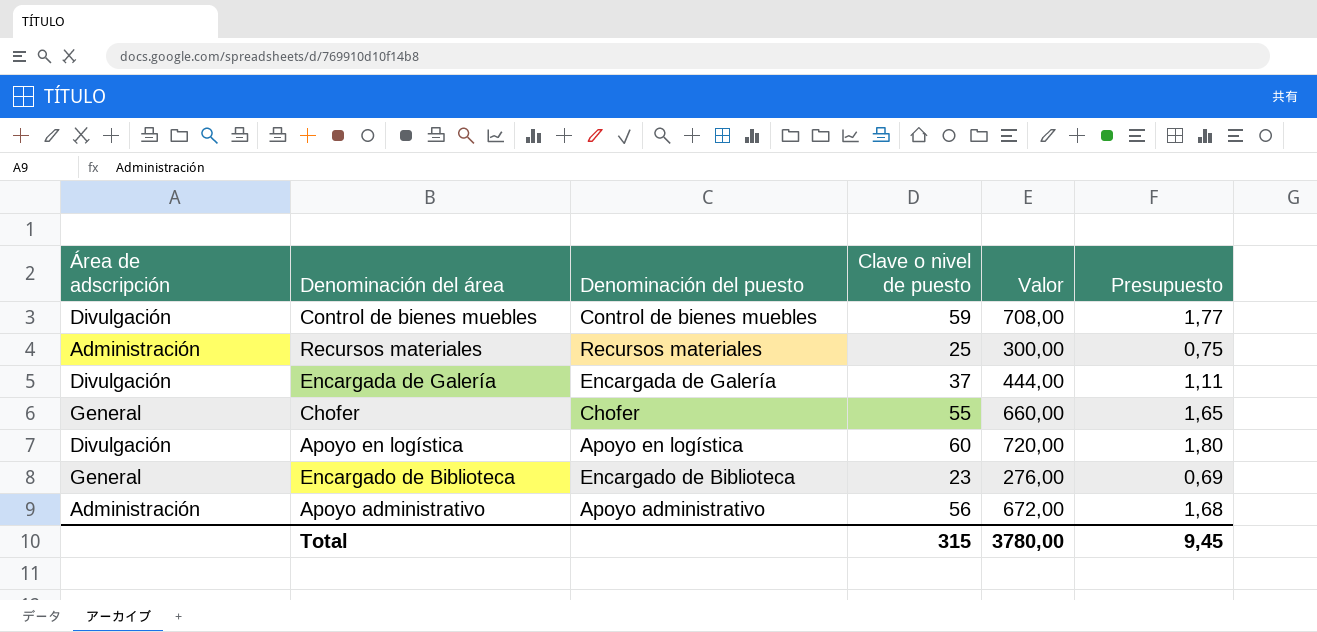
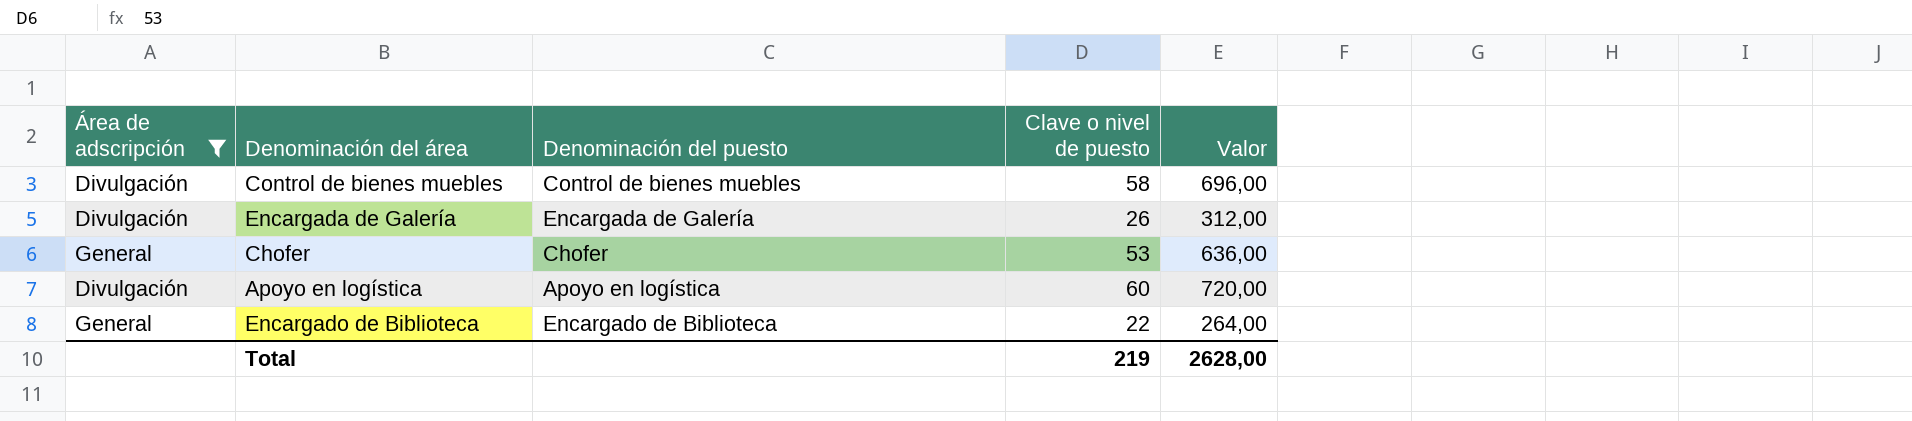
filter: none -> Área de adscripción != Administración
column Presupuesto | formula: [Clave o nivel de puesto] * 0,03 -> none
Control de bienes muebles | Clave o nivel de puesto: 59 -> 58
Control de bienes muebles | Valor: 708,00 -> 696,00
Encargada de Galería | Clave o nivel de puesto: 37 -> 26
Encargada de Galería | Valor: 444,00 -> 312,00
Chofer | Clave o nivel de puesto: 55 -> 53
Chofer | Valor: 660,00 -> 636,00
Encargado de Biblioteca | Clave o nivel de puesto: 23 -> 22
Encargado de Biblioteca | Valor: 276,00 -> 264,00
Total | Clave o nivel de puesto: 315 -> 219
Total | Valor: 3780,00 -> 2628,00

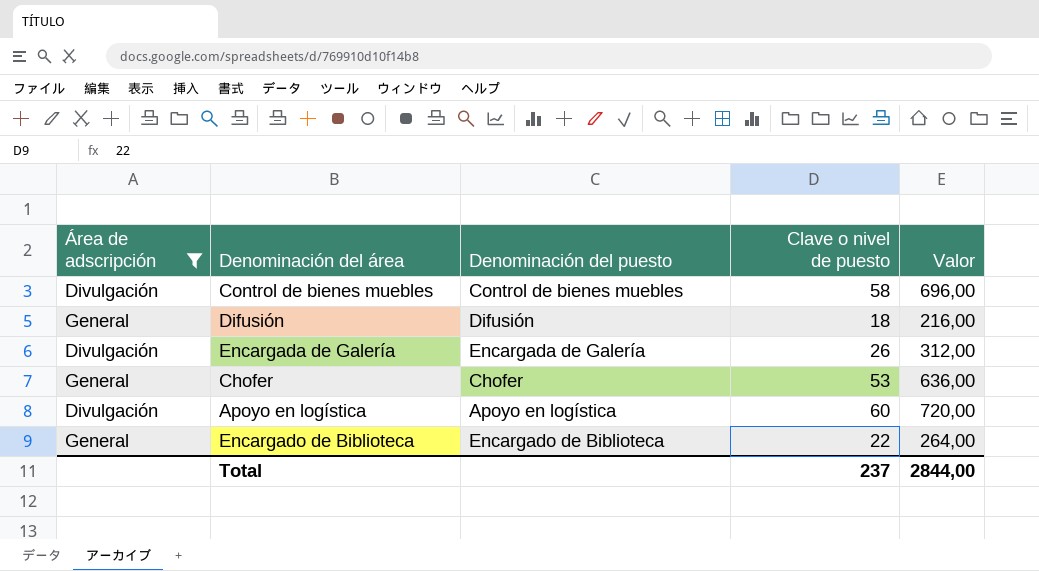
row Difusión: none -> General | Difusión | 18 | 216,00
Total | Clave o nivel de puesto: 219 -> 237
Total | Valor: 2628,00 -> 2844,00

